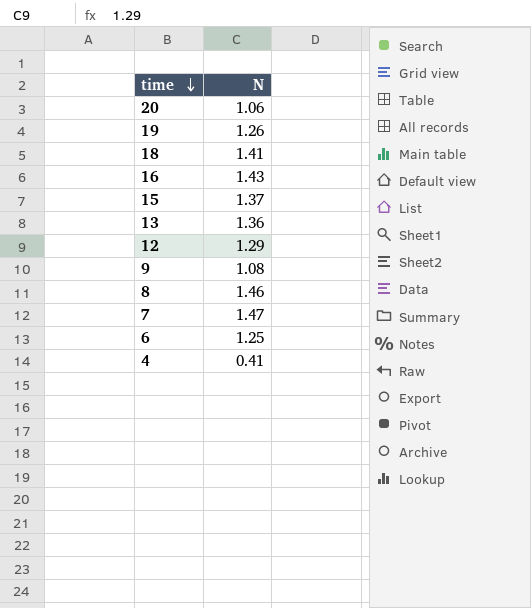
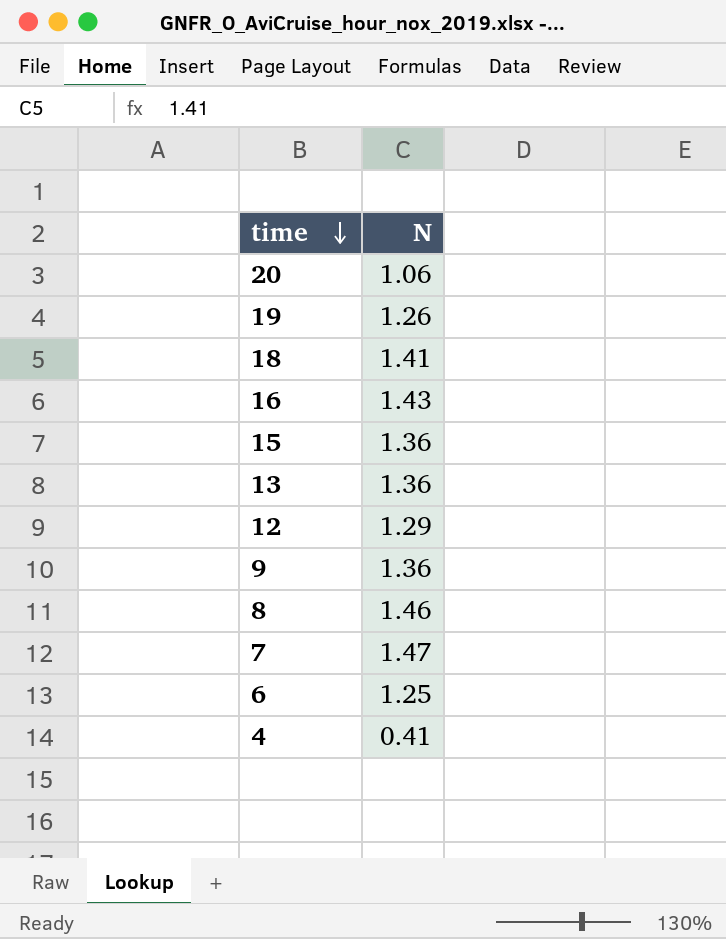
15 | N: 1.37 -> 1.36
9 | N: 1.08 -> 1.36

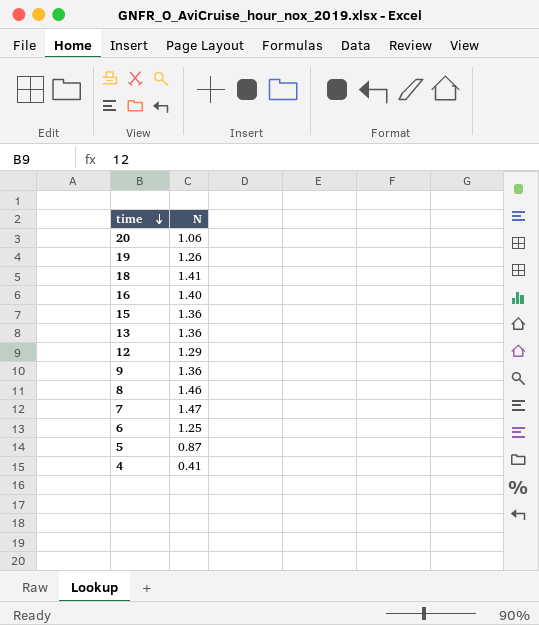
16 | N: 1.43 -> 1.40
row 5: none -> 0.87

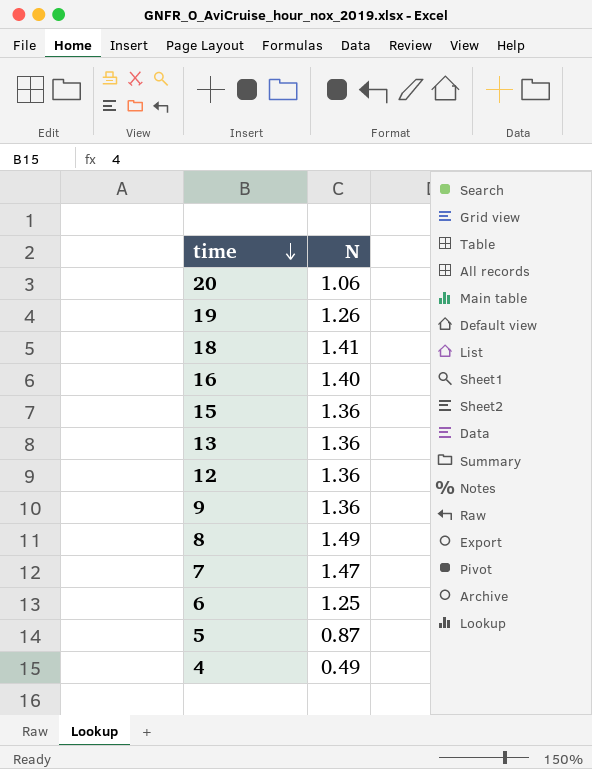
12 | N: 1.29 -> 1.36
8 | N: 1.46 -> 1.49
4 | N: 0.41 -> 0.49

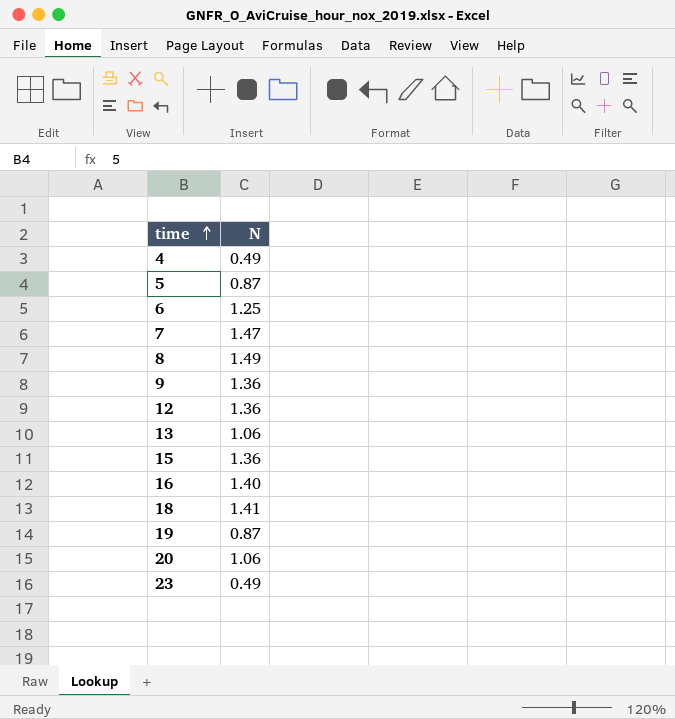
row order: time descending -> time ascending
13 | N: 1.36 -> 1.06
19 | N: 1.26 -> 0.87
row 23: none -> 0.49

